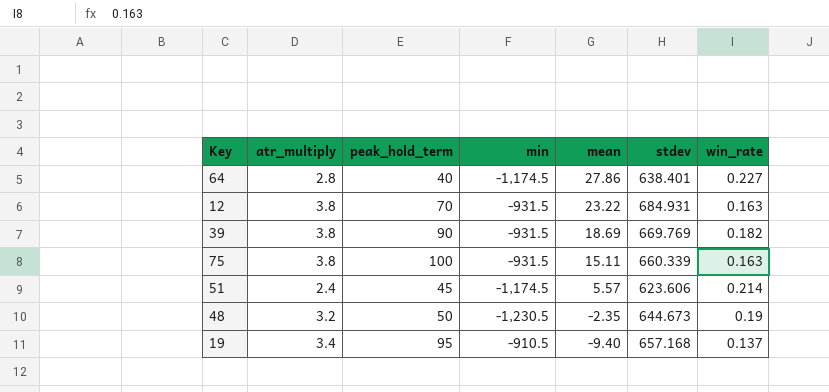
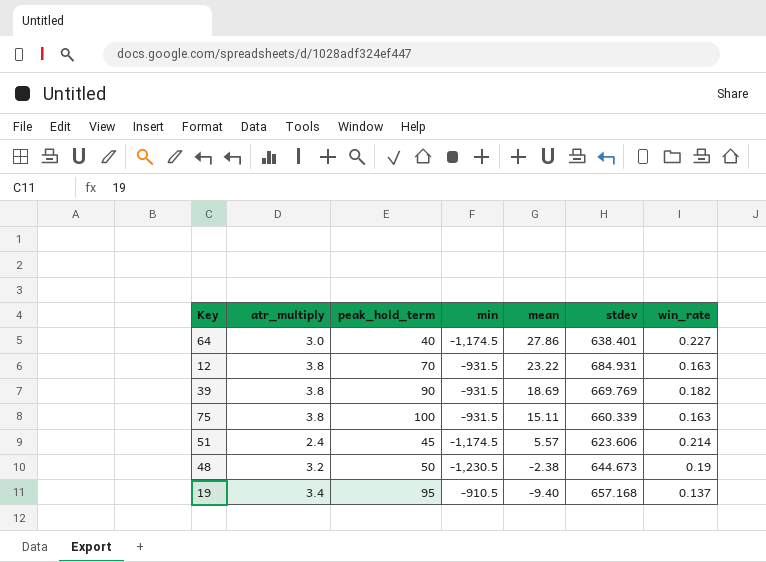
64 | atr_multiply: 2.8 -> 3.0
48 | mean: -2.35 -> -2.38

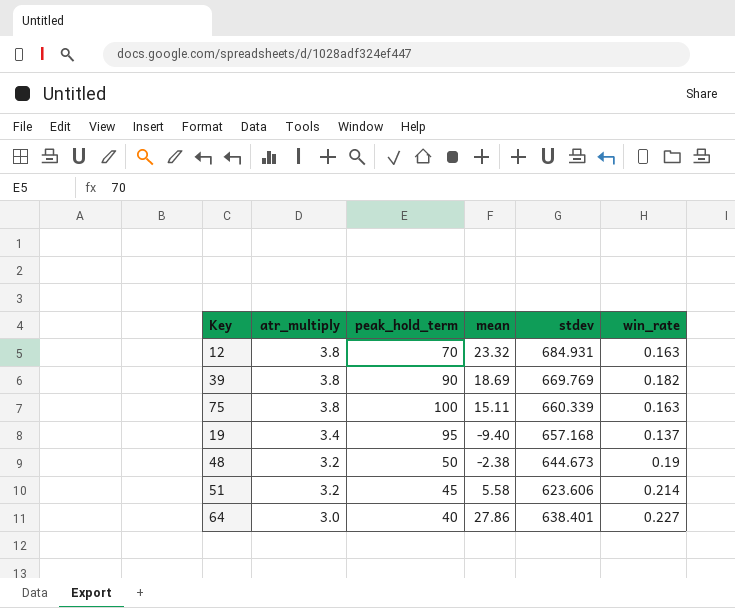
row order: mean descending -> atr_multiply descending
column min | position: 4 -> none
12 | mean: 23.22 -> 23.32
51 | atr_multiply: 2.4 -> 3.2
51 | mean: 5.57 -> 5.58

